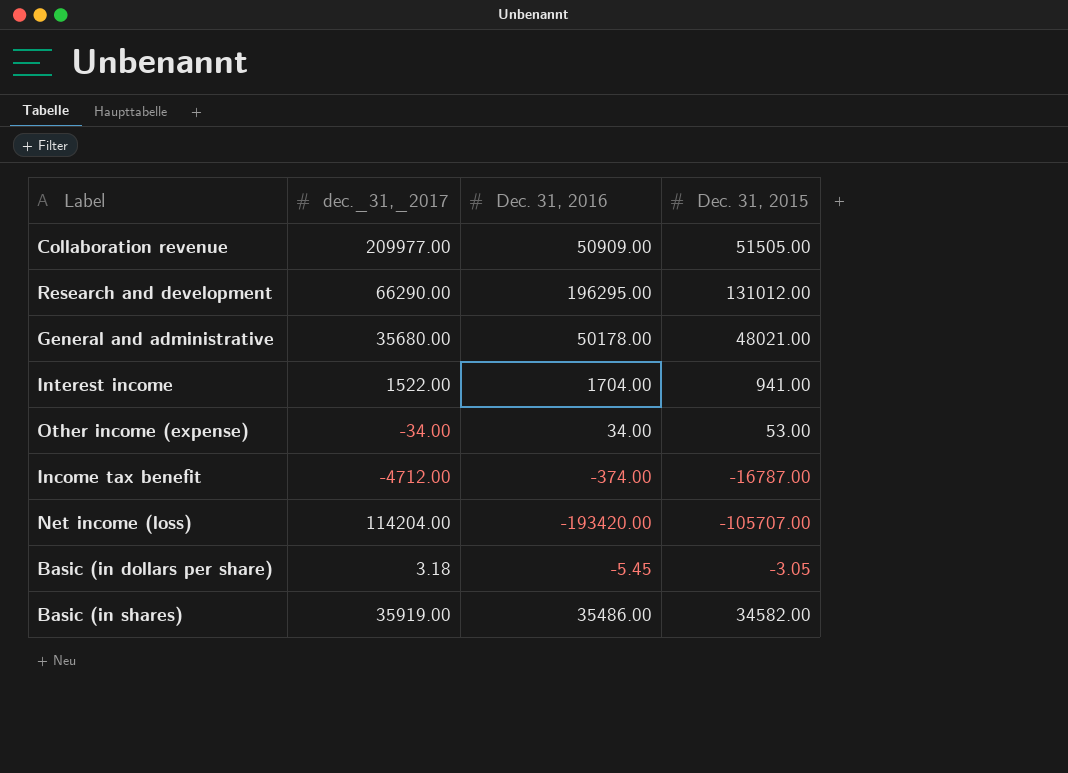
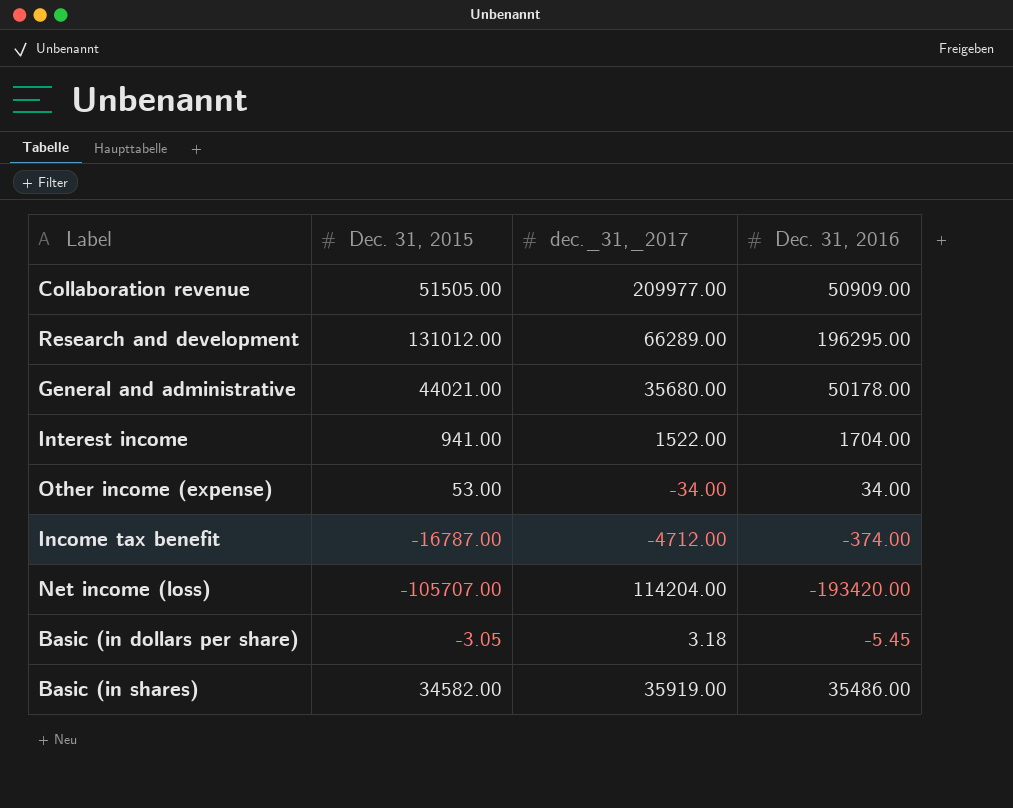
column Dec. 31, 2015 | position: 4 -> 2
Research and development | dec._31,_2017: 66290.00 -> 66289.00
General and administrative | Dec. 31, 2015: 48021.00 -> 44021.00

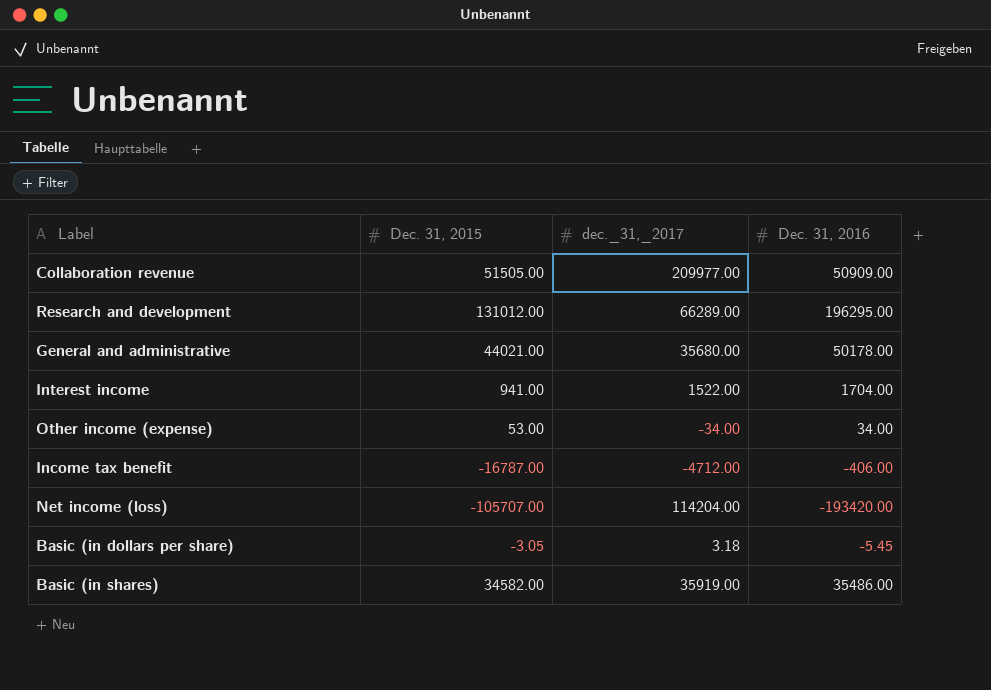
Income tax benefit | Dec. 31, 2016: -374.00 -> -406.00

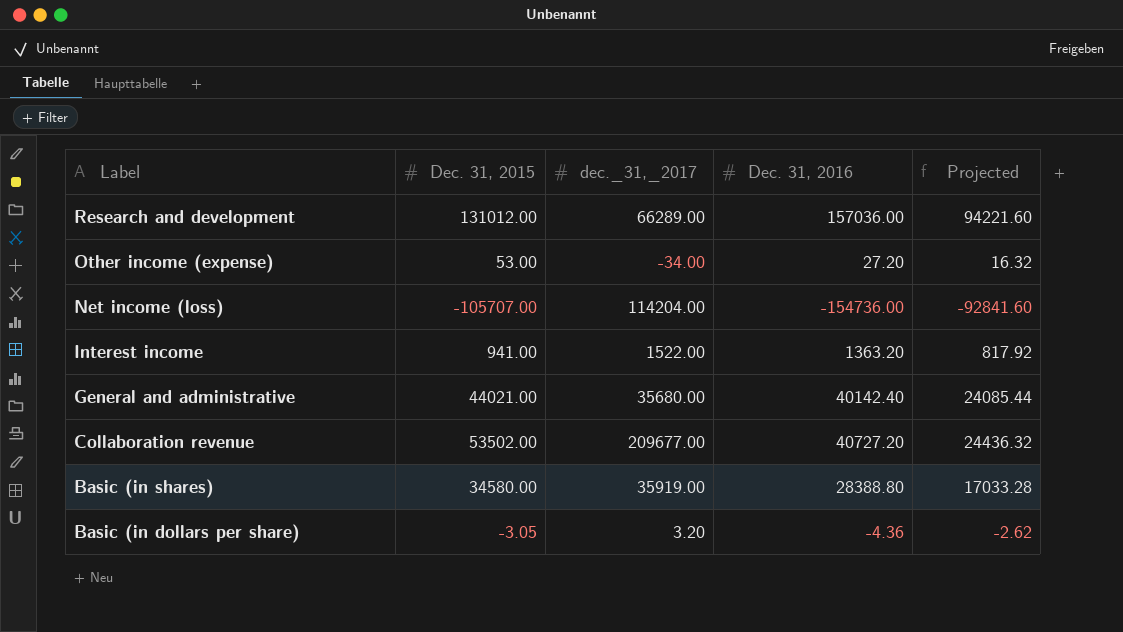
row order: none -> Label descending
column Projected | formula: none -> [Dec. 31, 2016] * 0.6
row Income tax benefit: -16787.00 | -4712.00 | -406.00 -> none
Research and development | Dec. 31, 2016: 196295.00 -> 157036.00
Other income (expense) | Dec. 31, 2016: 34.00 -> 27.20
Net income (loss) | Dec. 31, 2016: -193420.00 -> -154736.00
Interest income | Dec. 31, 2016: 1704.00 -> 1363.20
General and administrative | Dec. 31, 2016: 50178.00 -> 40142.40
Collaboration revenue | Dec. 31, 2015: 51505.00 -> 53502.00
Collaboration revenue | dec._31,_2017: 209977.00 -> 209677.00
Collaboration revenue | Dec. 31, 2016: 50909.00 -> 40727.20
Basic (in shares) | Dec. 31, 2015: 34582.00 -> 34580.00
Basic (in shares) | Dec. 31, 2016: 35486.00 -> 28388.80
Basic (in dollars per share) | dec._31,_2017: 3.18 -> 3.20
Basic (in dollars per share) | Dec. 31, 2016: -5.45 -> -4.36

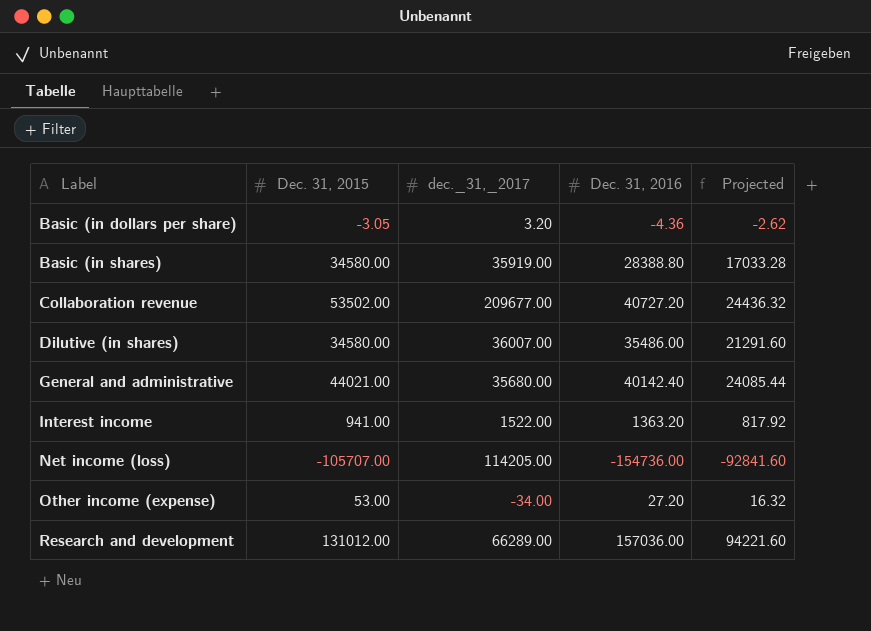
row order: Label descending -> Label ascending
row Dilutive (in shares): none -> 34580.00 | 36007.00 | 35486.00 | 21291.60
Net income (loss) | dec._31,_2017: 114204.00 -> 114205.00

